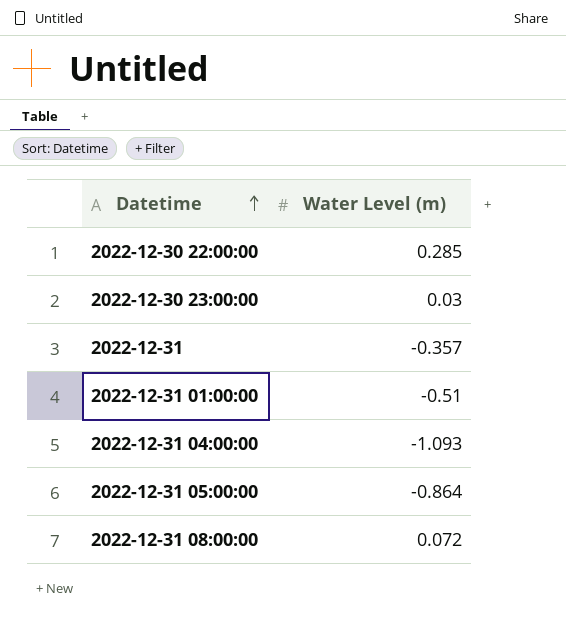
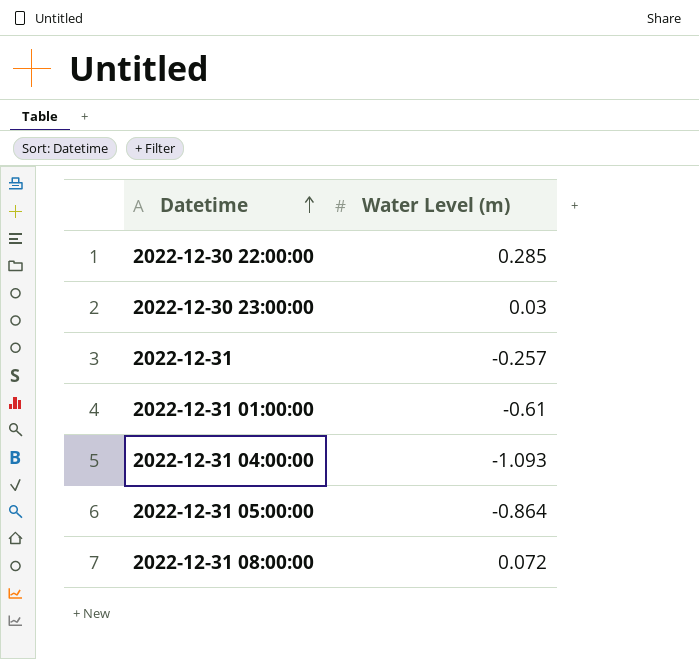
2022-12-31 | Water Level (m): -0.357 -> -0.257
2022-12-31 01:00:00 | Water Level (m): -0.51 -> -0.61

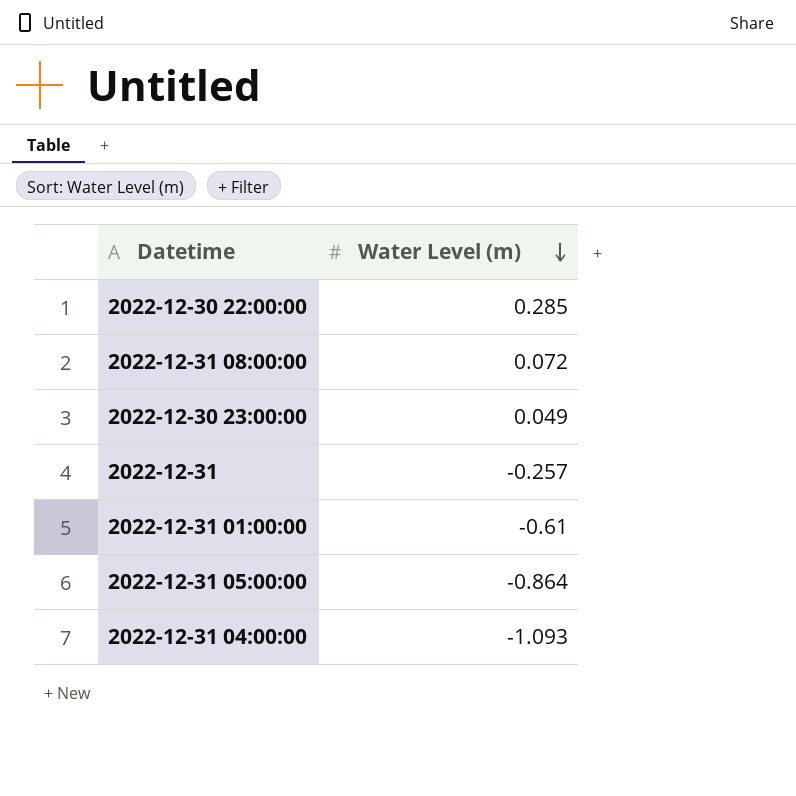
row order: Datetime ascending -> Water Level (m) descending
2022-12-30 23:00:00 | Water Level (m): 0.03 -> 0.049

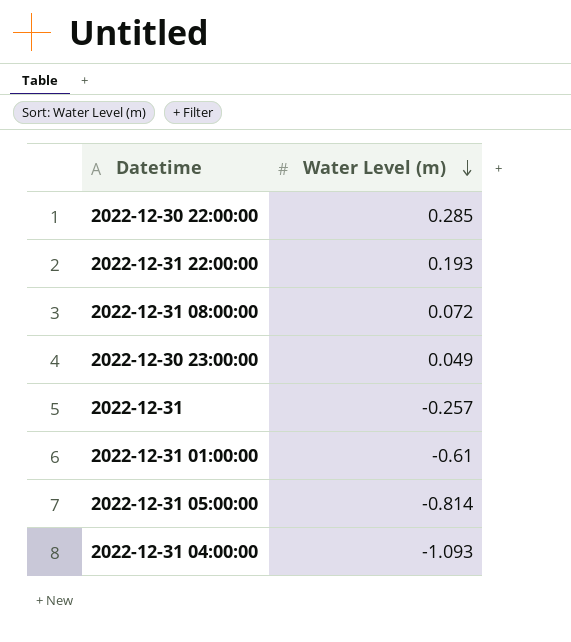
row 2022-12-31 22:00:00: none -> 0.193
2022-12-31 05:00:00 | Water Level (m): -0.864 -> -0.814

